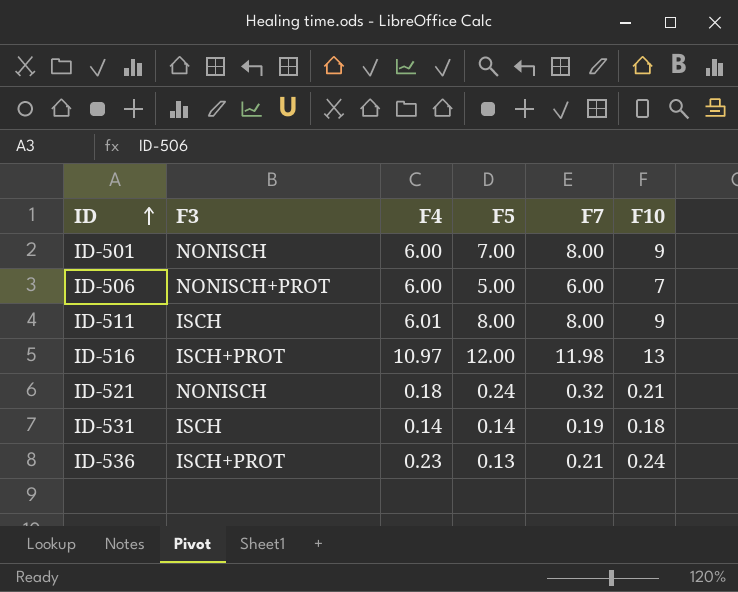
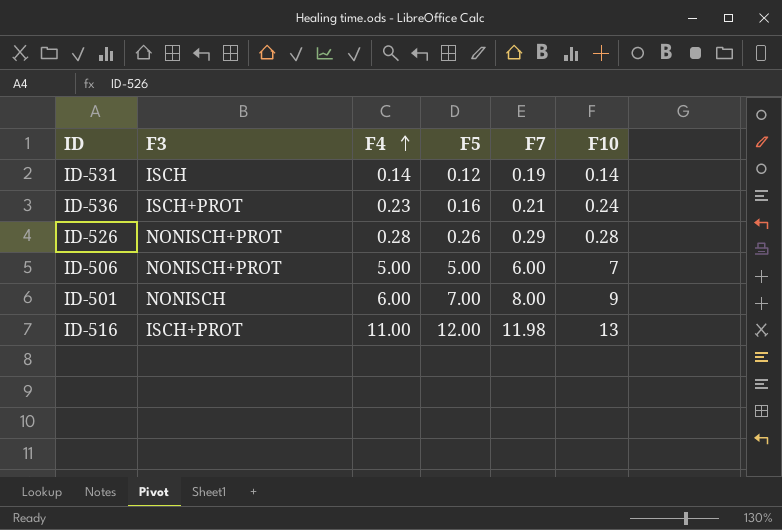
row order: ID ascending -> F4 ascending
row ID-511: ISCH | 6.01 | 8.00 | 8.00 | 9 -> none
row ID-521: NONISCH | 0.18 | 0.24 | 0.32 | 0.21 -> none
ID-531 | F5: 0.14 -> 0.12
ID-531 | F10: 0.18 -> 0.14
ID-536 | F5: 0.13 -> 0.16
row ID-526: none -> NONISCH+PROT | 0.28 | 0.26 | 0.29 | 0.28
ID-506 | F4: 6.00 -> 5.00
ID-516 | F4: 10.97 -> 11.00

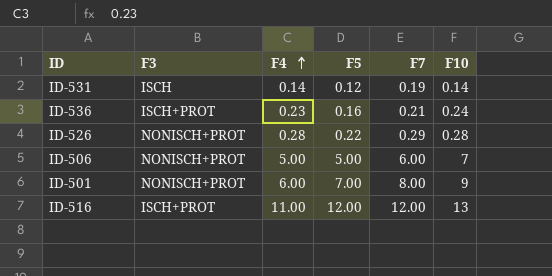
ID-526 | F5: 0.26 -> 0.22
ID-501 | F3: NONISCH -> NONISCH+PROT
ID-516 | F7: 11.98 -> 12.00

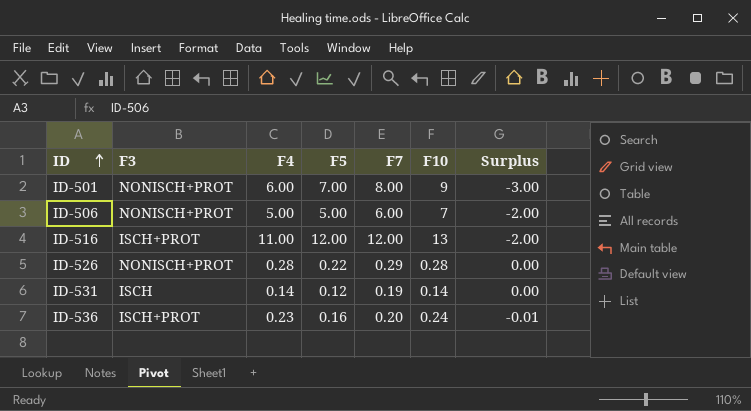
row order: F4 ascending -> ID ascending
column Surplus | formula: none -> [F4] - [F10]
ID-536 | F7: 0.21 -> 0.20

